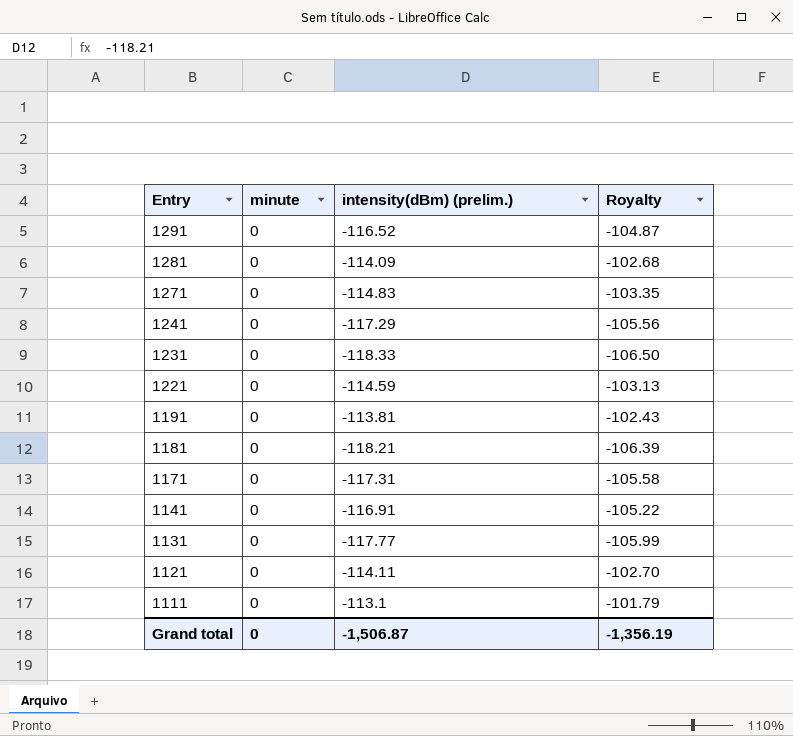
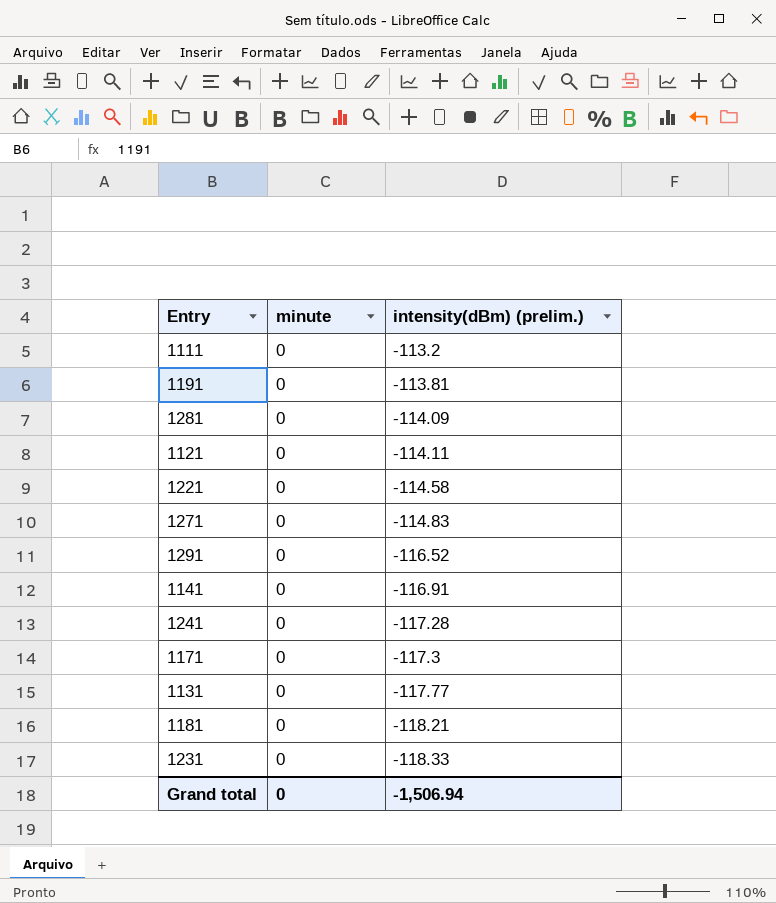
row order: Entry descending -> intensity(dBm) (prelim.) descending
column Royalty | formula: [intensity(dBm) (prelim.)] * 0.9 -> none
1111 | intensity(dBm) (prelim.): -113.1 -> -113.2
1221 | intensity(dBm) (prelim.): -114.59 -> -114.58
1241 | intensity(dBm) (prelim.): -117.29 -> -117.28
1171 | intensity(dBm) (prelim.): -117.31 -> -117.3
Grand total | intensity(dBm) (prelim.): -1,506.87 -> -1,506.94

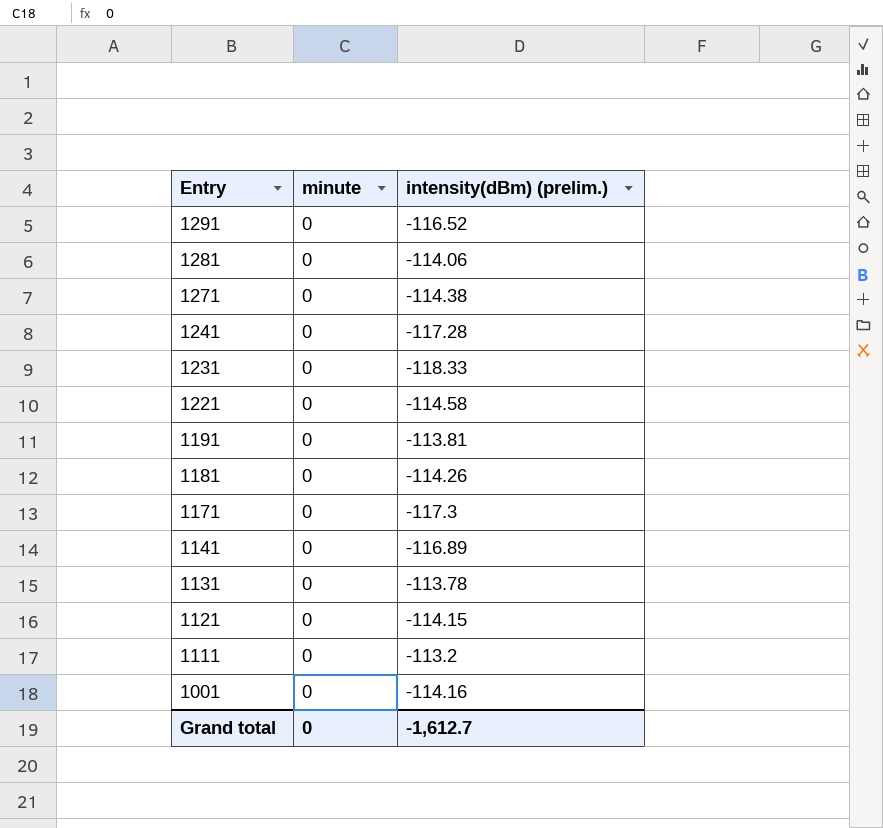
row order: intensity(dBm) (prelim.) descending -> Entry descending
1281 | intensity(dBm) (prelim.): -114.09 -> -114.06
1271 | intensity(dBm) (prelim.): -114.83 -> -114.38
1181 | intensity(dBm) (prelim.): -118.21 -> -114.26
1141 | intensity(dBm) (prelim.): -116.91 -> -116.89
1131 | intensity(dBm) (prelim.): -117.77 -> -113.78
1121 | intensity(dBm) (prelim.): -114.11 -> -114.15
row 1001: none -> 0 | -114.16
Grand total | intensity(dBm) (prelim.): -1,506.94 -> -1,612.7

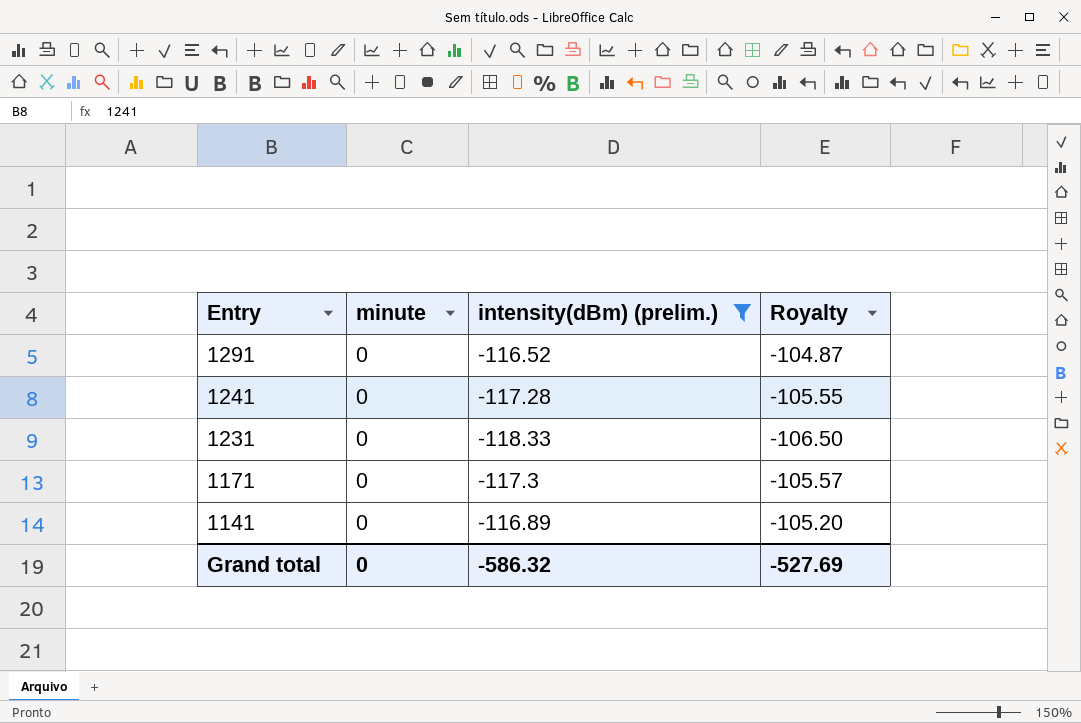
filter: none -> intensity(dBm) (prelim.) <= -116.52
column Royalty | formula: none -> [intensity(dBm) (prelim.)] * 0.9
Grand total | intensity(dBm) (prelim.): -1,612.7 -> -586.32

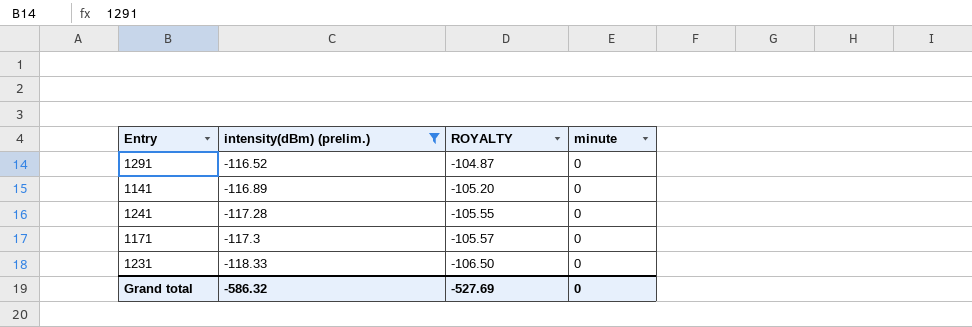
row order: Entry descending -> intensity(dBm) (prelim.) descending
column name: Royalty -> ROYALTY
column minute | position: 2 -> 4

